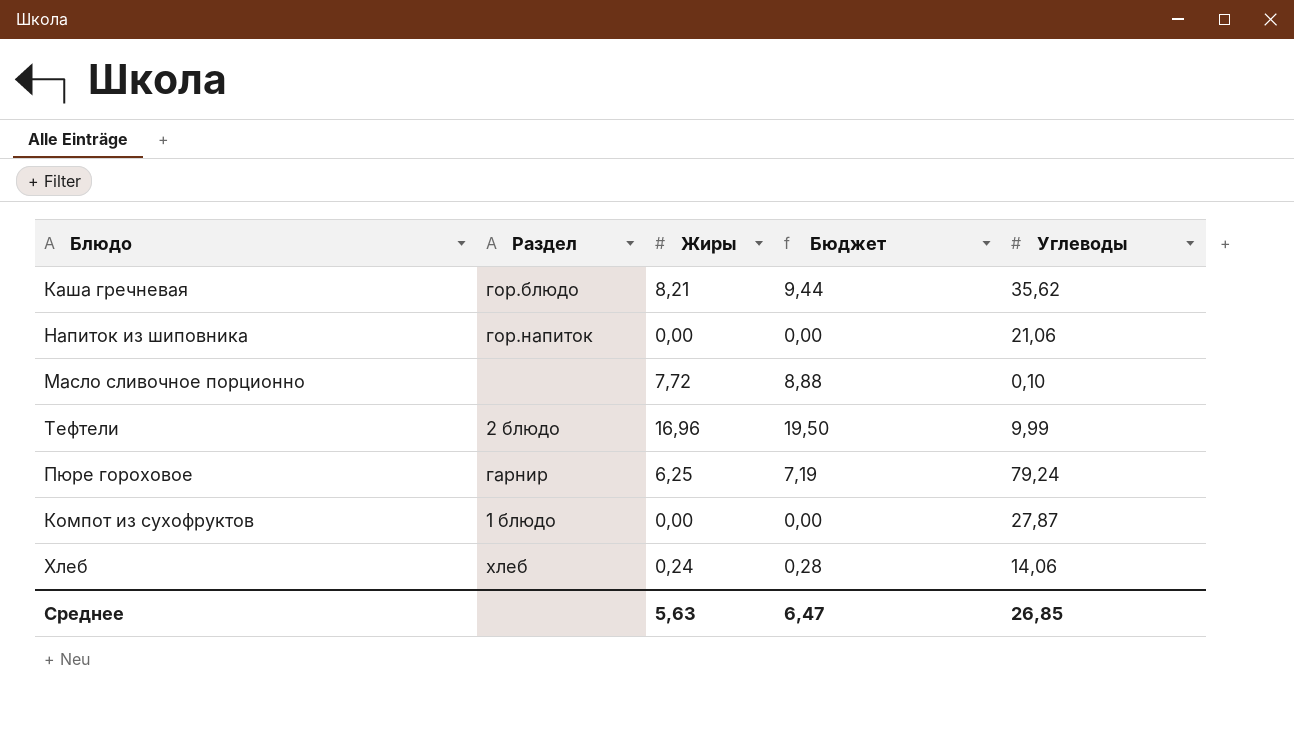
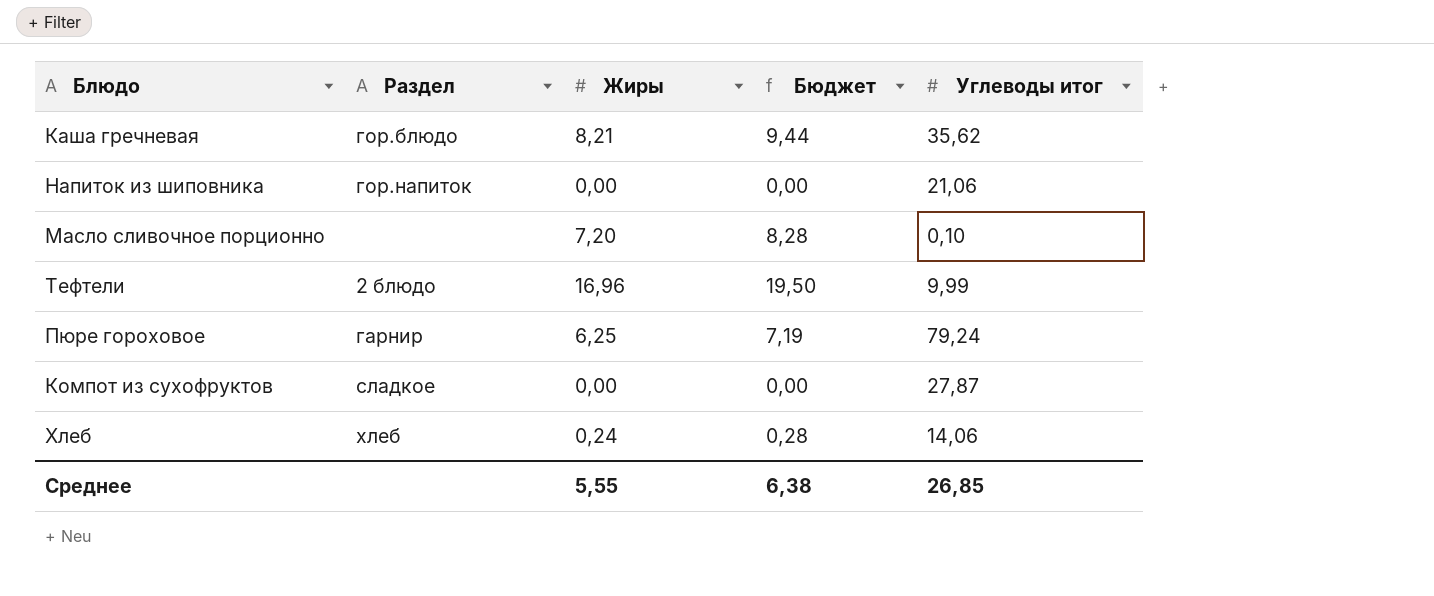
column name: Углеводы -> Углеводы итог
Масло сливочное порционно | Жиры: 7,72 -> 7,20
Масло сливочное порционно | Бюджет: 8,88 -> 8,28
Компот из сухофруктов | Раздел: 1 блюдо -> сладкое
Среднее | Жиры: 5,63 -> 5,55
Среднее | Бюджет: 6,47 -> 6,38

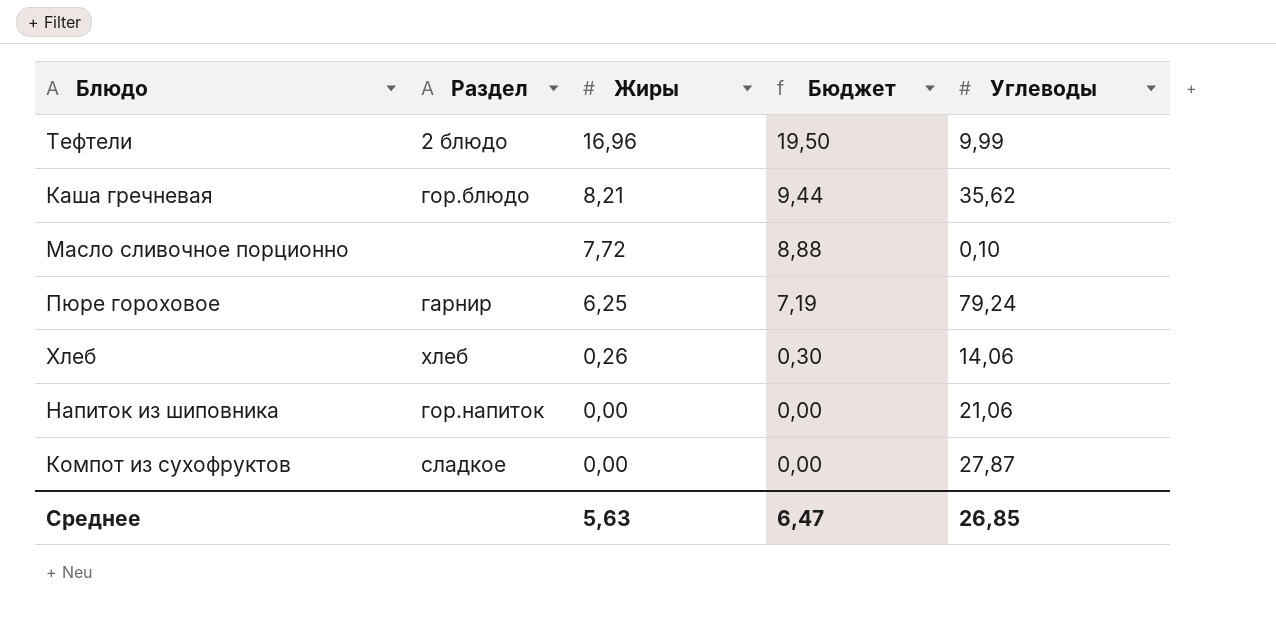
row order: none -> Жиры descending
column name: Углеводы итог -> Углеводы
Масло сливочное порционно | Жиры: 7,20 -> 7,72
Масло сливочное порционно | Бюджет: 8,28 -> 8,88
Хлеб | Жиры: 0,24 -> 0,26
Хлеб | Бюджет: 0,28 -> 0,30
Среднее | Жиры: 5,55 -> 5,63
Среднее | Бюджет: 6,38 -> 6,47

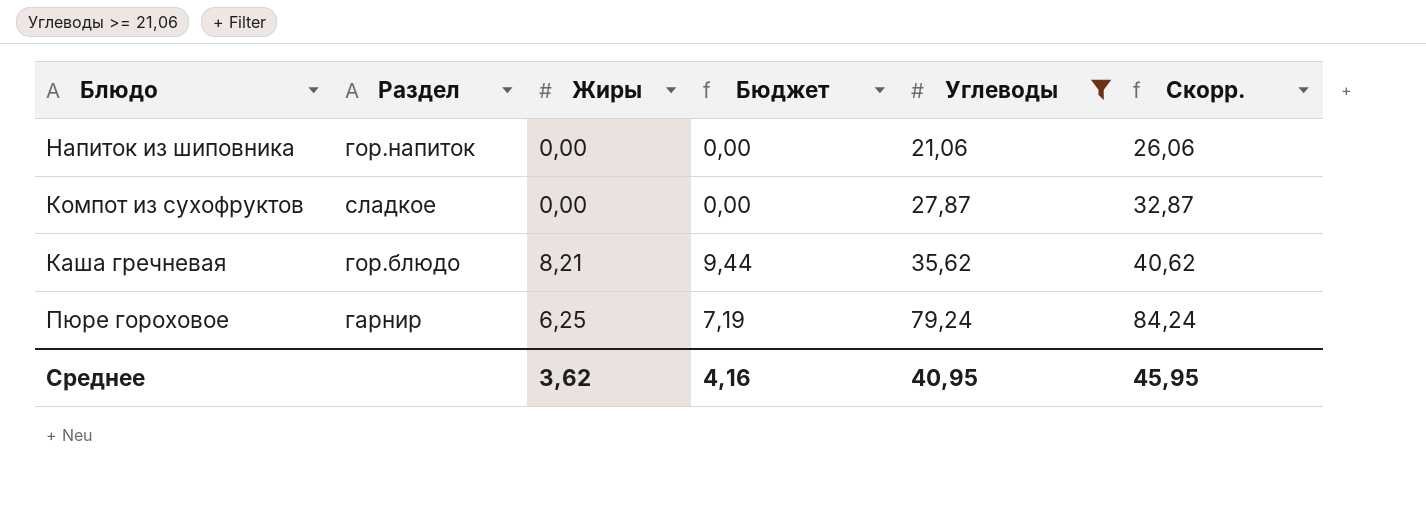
filter: none -> Углеводы >= 21,06
row order: Жиры descending -> Углеводы ascending
column Скорр. | formula: none -> [Углеводы] + 5
Среднее | Жиры: 5,63 -> 3,62
Среднее | Бюджет: 6,47 -> 4,16
Среднее | Углеводы: 26,85 -> 40,95

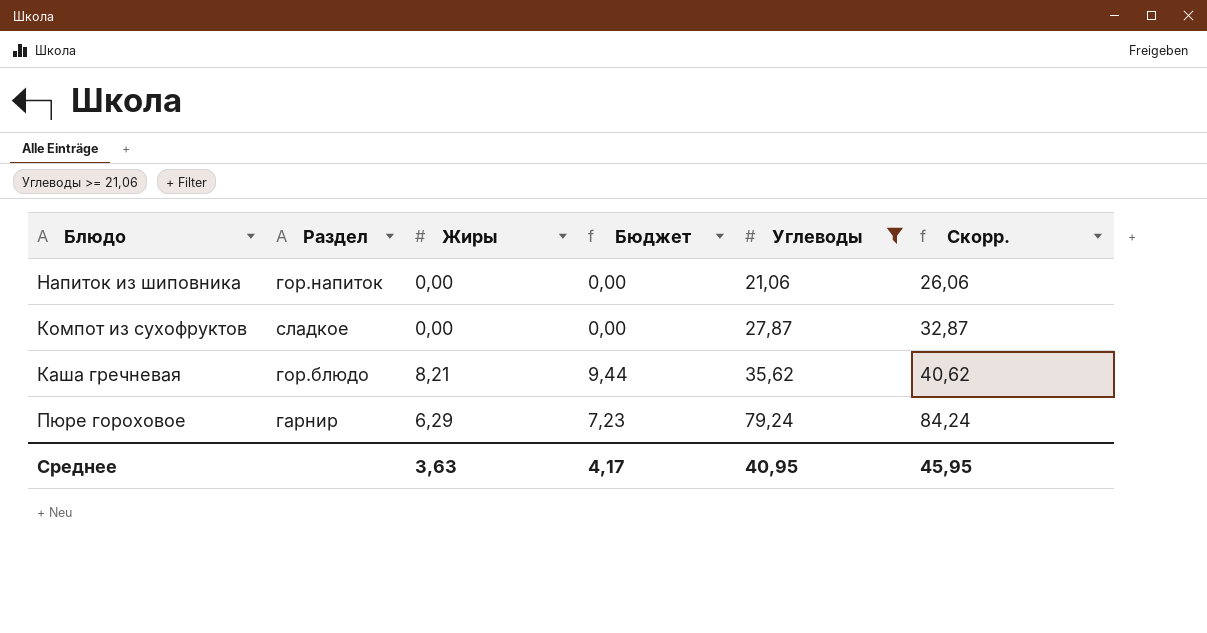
Пюре гороховое | Жиры: 6,25 -> 6,29
Пюре гороховое | Бюджет: 7,19 -> 7,23
Среднее | Жиры: 3,62 -> 3,63
Среднее | Бюджет: 4,16 -> 4,17

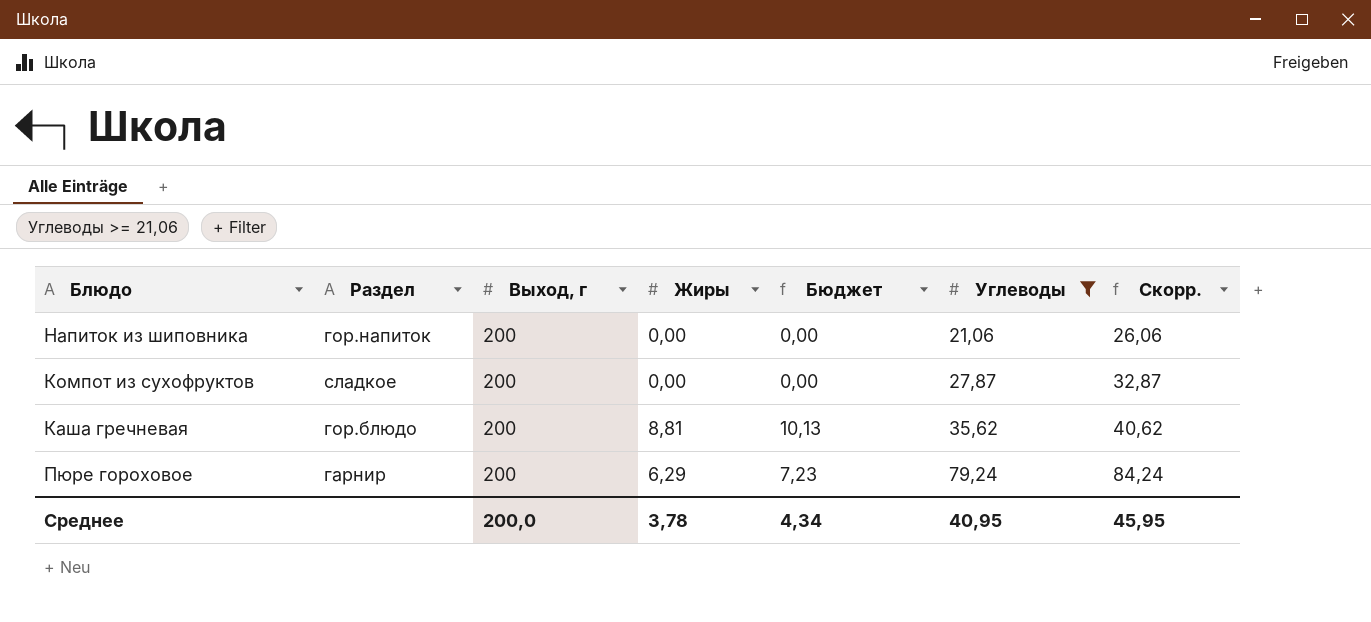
column Выход, г | position: none -> 3
Каша гречневая | Жиры: 8,21 -> 8,81
Каша гречневая | Бюджет: 9,44 -> 10,13
Среднее | Жиры: 3,63 -> 3,78
Среднее | Бюджет: 4,17 -> 4,34

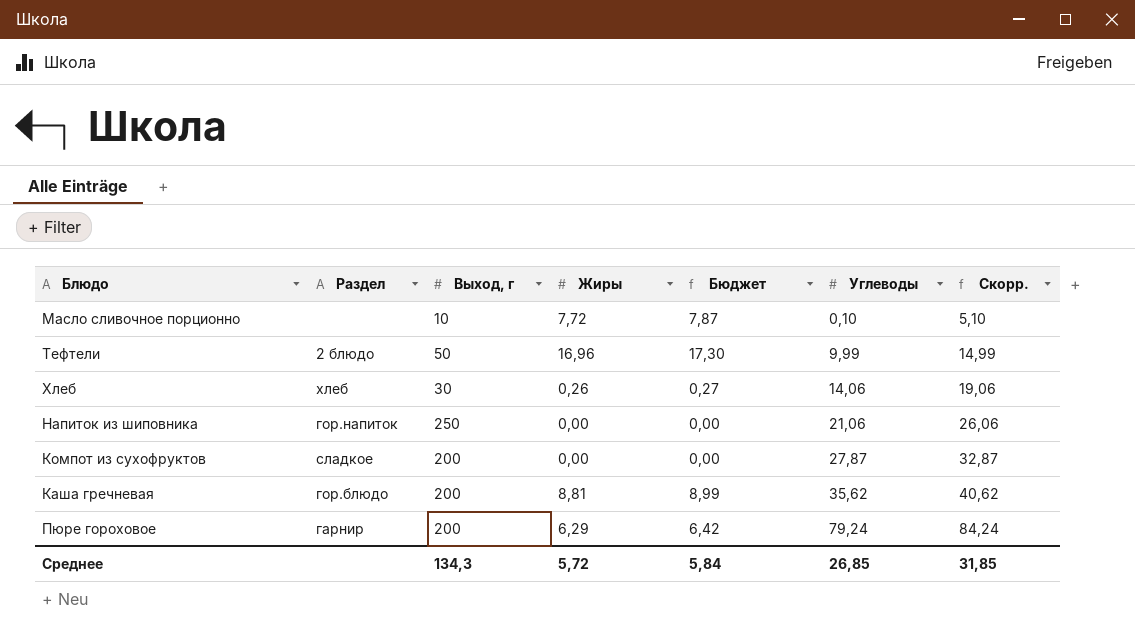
filter: Углеводы >= 21,06 -> none
column Бюджет | formula: [Жиры] * 1,15 -> [Жиры] * 1,02
Напиток из шиповника | Выход, г: 200 -> 250
Среднее | Выход, г: 200,0 -> 134,3
Среднее | Жиры: 3,78 -> 5,72
Среднее | Бюджет: 4,34 -> 5,84
Среднее | Углеводы: 40,95 -> 26,85
Среднее | Скорр.: 45,95 -> 31,85

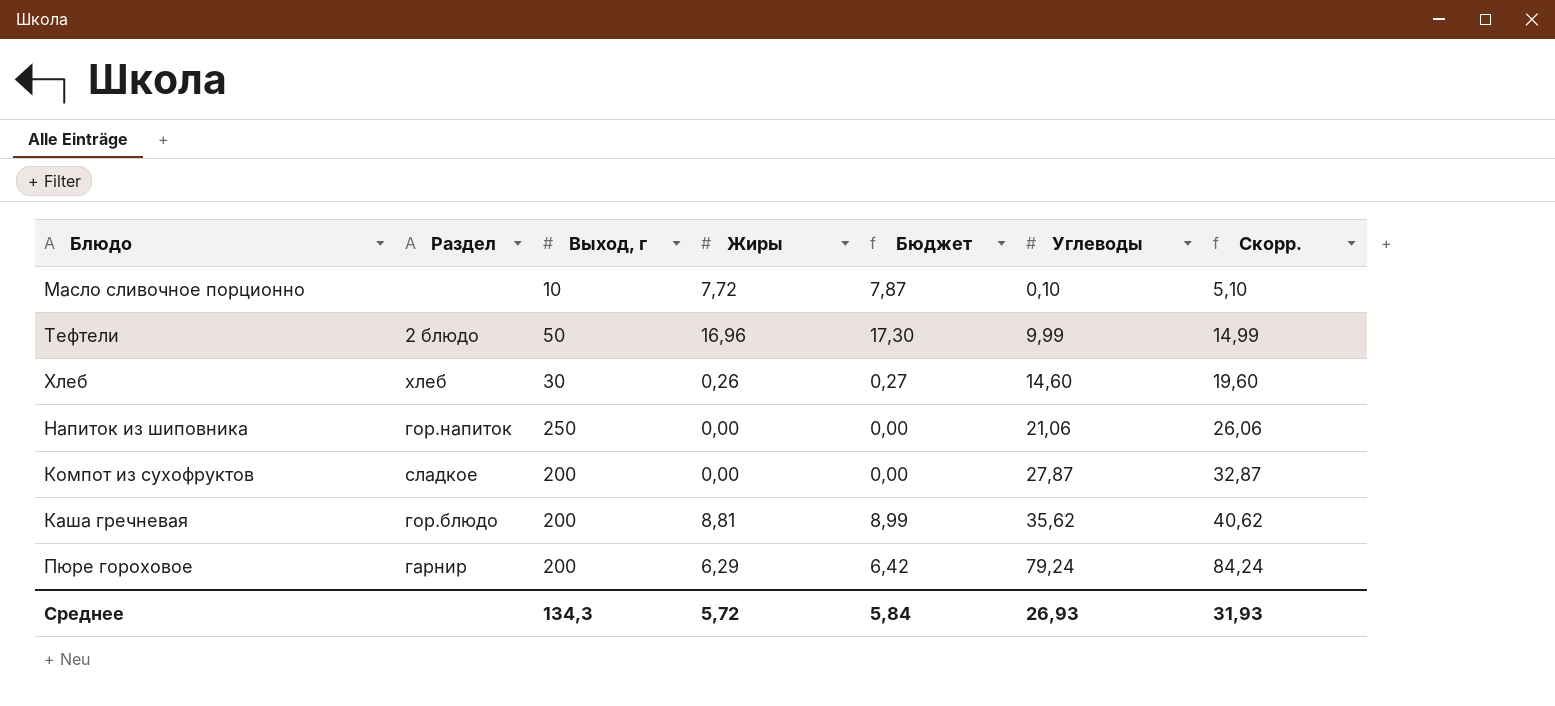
Хлеб | Углеводы: 14,06 -> 14,60
Хлеб | Скорр.: 19,06 -> 19,60
Среднее | Углеводы: 26,85 -> 26,93
Среднее | Скорр.: 31,85 -> 31,93

